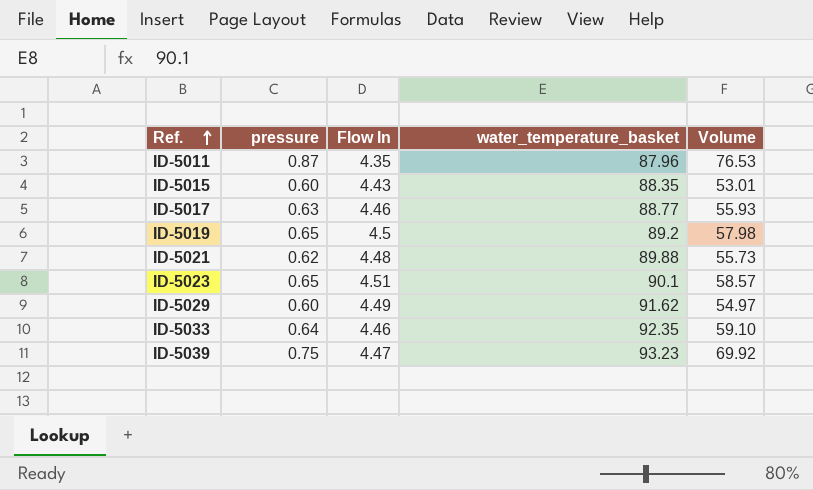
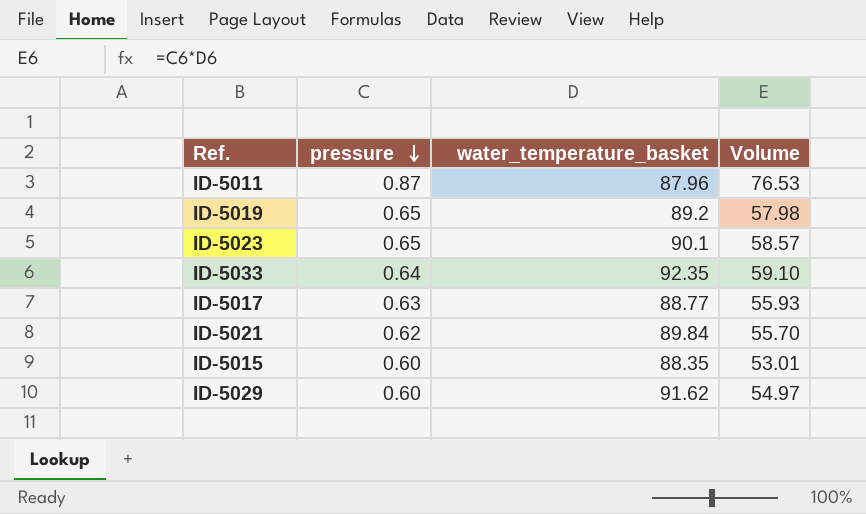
row order: Ref. ascending -> pressure descending
column Flow In | position: 3 -> none
row ID-5039: 0.75 | 4.47 | 93.23 | 69.92 -> none
ID-5021 | water_temperature_basket: 89.88 -> 89.84
ID-5021 | Volume: 55.73 -> 55.70

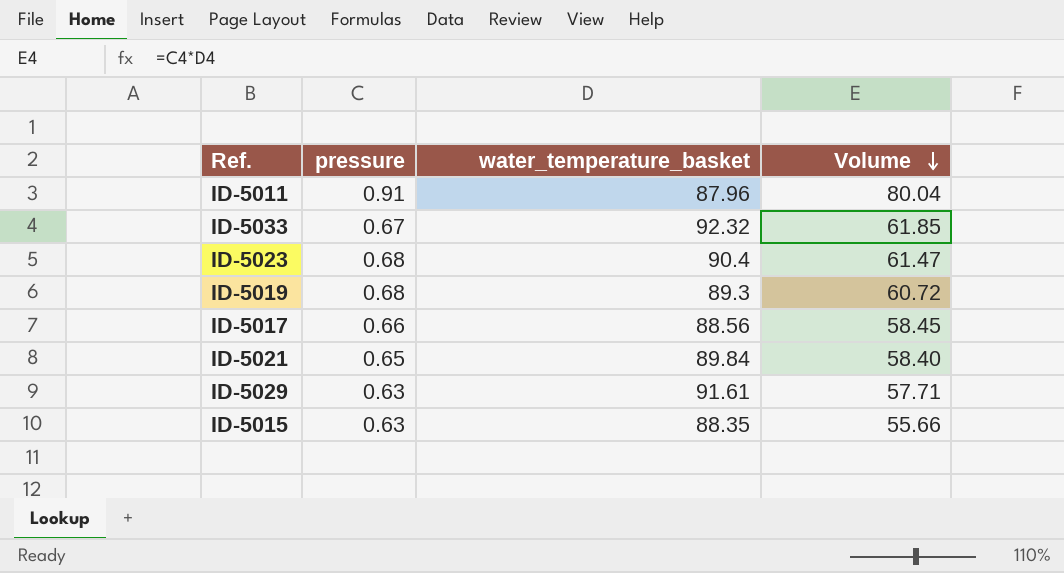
row order: pressure descending -> Volume descending
ID-5011 | pressure: 0.87 -> 0.91
ID-5011 | Volume: 76.53 -> 80.04
ID-5033 | pressure: 0.64 -> 0.67
ID-5033 | water_temperature_basket: 92.35 -> 92.32
ID-5033 | Volume: 59.10 -> 61.85
ID-5023 | pressure: 0.65 -> 0.68
ID-5023 | water_temperature_basket: 90.1 -> 90.4
ID-5023 | Volume: 58.57 -> 61.47
ID-5019 | pressure: 0.65 -> 0.68
ID-5019 | water_temperature_basket: 89.2 -> 89.3
ID-5019 | Volume: 57.98 -> 60.72
ID-5017 | pressure: 0.63 -> 0.66
ID-5017 | water_temperature_basket: 88.77 -> 88.56
ID-5017 | Volume: 55.93 -> 58.45
ID-5021 | pressure: 0.62 -> 0.65
ID-5021 | Volume: 55.70 -> 58.40
ID-5029 | pressure: 0.60 -> 0.63
ID-5029 | water_temperature_basket: 91.62 -> 91.61
ID-5029 | Volume: 54.97 -> 57.71
ID-5015 | pressure: 0.60 -> 0.63
ID-5015 | Volume: 53.01 -> 55.66

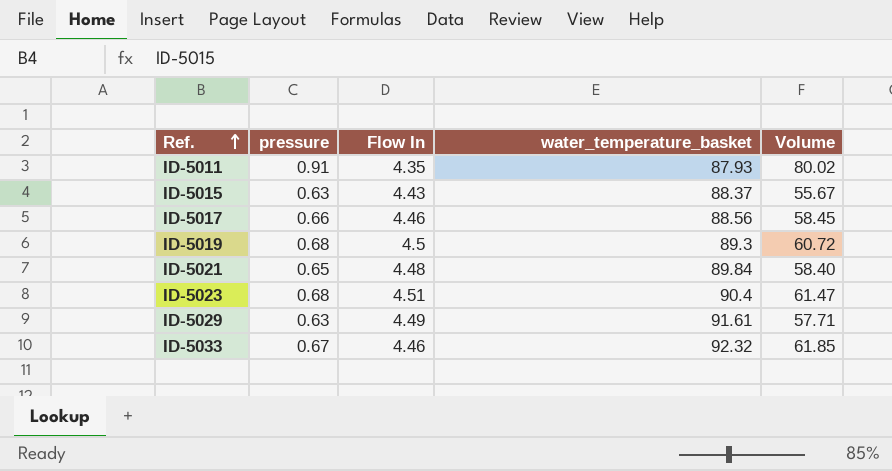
row order: Volume descending -> Ref. ascending
column Flow In | position: none -> 3
ID-5011 | water_temperature_basket: 87.96 -> 87.93
ID-5011 | Volume: 80.04 -> 80.02
ID-5015 | water_temperature_basket: 88.35 -> 88.37
ID-5015 | Volume: 55.66 -> 55.67

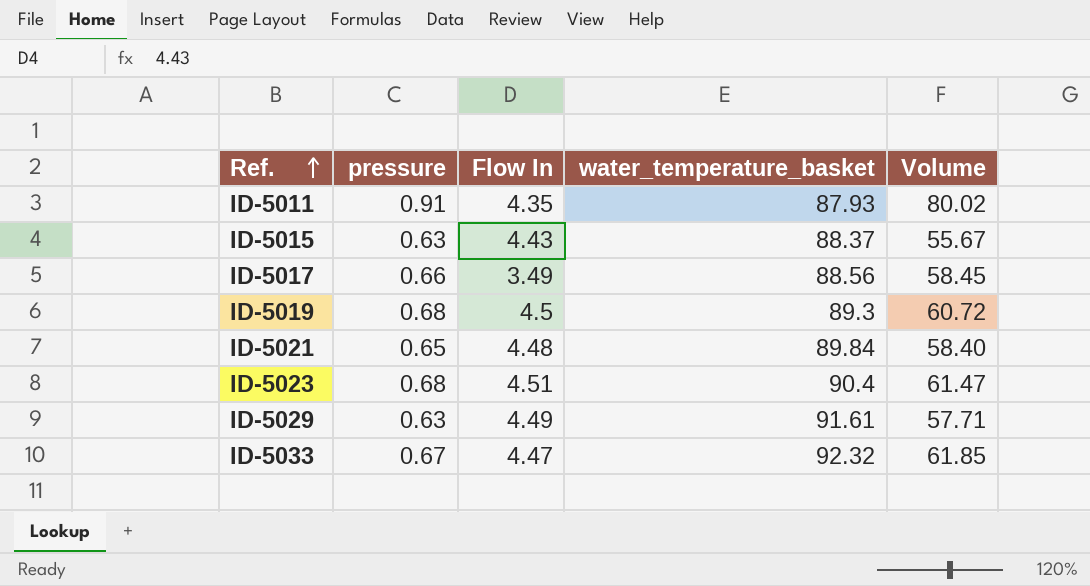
ID-5017 | Flow In: 4.46 -> 3.49
ID-5033 | Flow In: 4.46 -> 4.47

